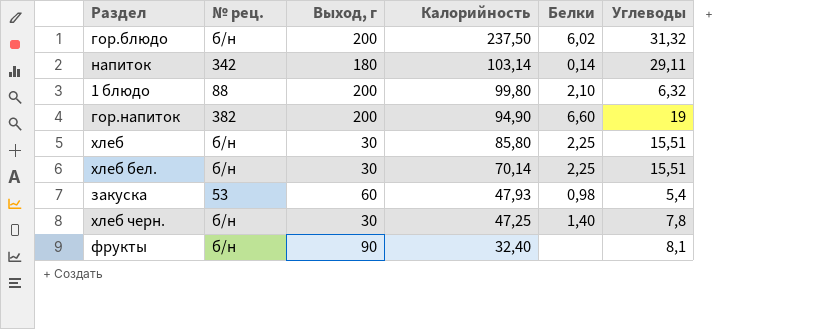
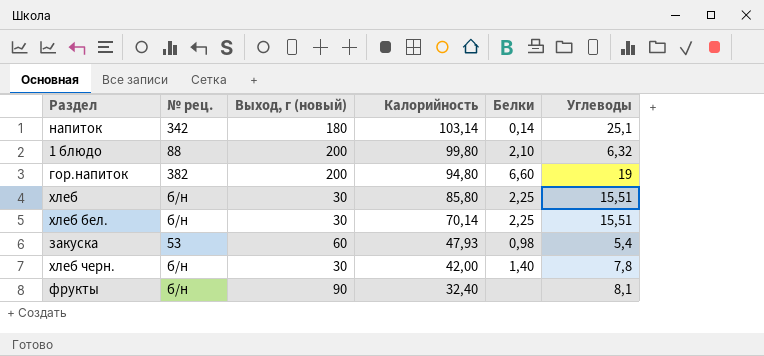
column name: Выход, г -> Выход, г (новый)
row гор.блюдо: б/н | 200 | 237,50 | 6,02 | 31,32 -> none
напиток | Углеводы: 29,11 -> 25,1
гор.напиток | Калорийность: 94,90 -> 94,80
хлеб черн. | Калорийность: 47,25 -> 42,00

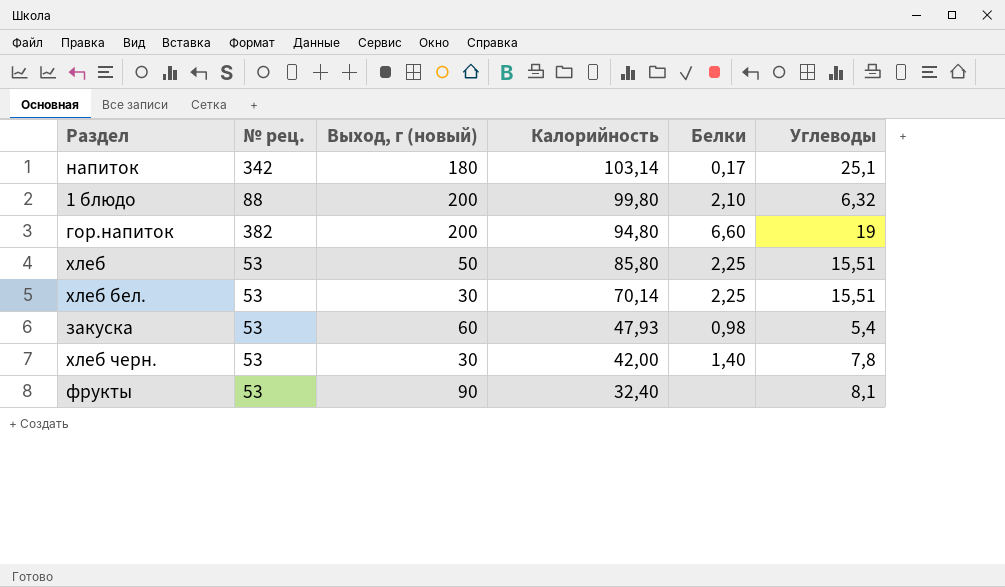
напиток | Белки: 0,14 -> 0,17
хлеб | № рец.: б/н -> 53
хлеб | Выход, г (новый): 30 -> 50
хлеб бел. | № рец.: б/н -> 53
хлеб черн. | № рец.: б/н -> 53
фрукты | № рец.: б/н -> 53

